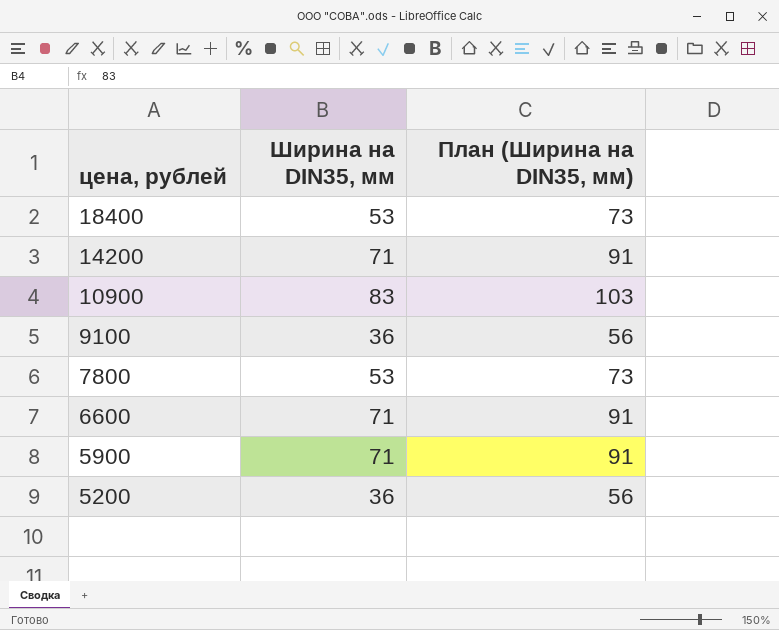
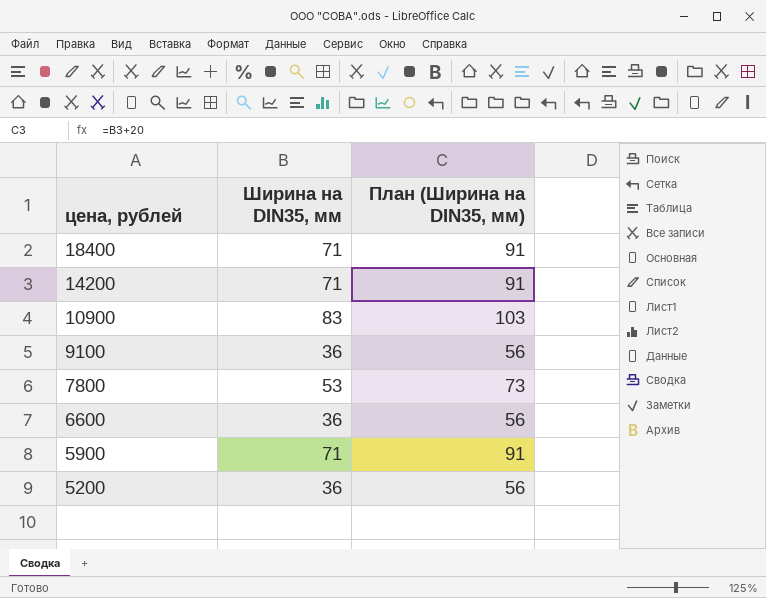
18400 | Ширина на DIN35, мм: 53 -> 71
18400 | План (Ширина на DIN35, мм): 73 -> 91
6600 | Ширина на DIN35, мм: 71 -> 36
6600 | План (Ширина на DIN35, мм): 91 -> 56

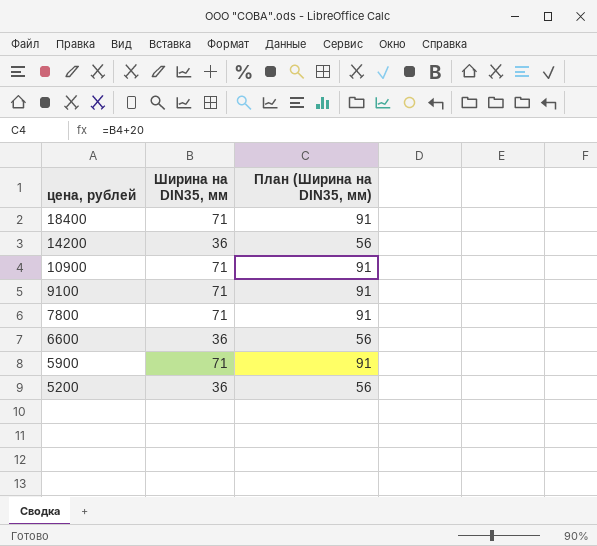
14200 | Ширина на DIN35, мм: 71 -> 36
14200 | План (Ширина на DIN35, мм): 91 -> 56
10900 | Ширина на DIN35, мм: 83 -> 71
10900 | План (Ширина на DIN35, мм): 103 -> 91
9100 | Ширина на DIN35, мм: 36 -> 71
9100 | План (Ширина на DIN35, мм): 56 -> 91
7800 | Ширина на DIN35, мм: 53 -> 71
7800 | План (Ширина на DIN35, мм): 73 -> 91

